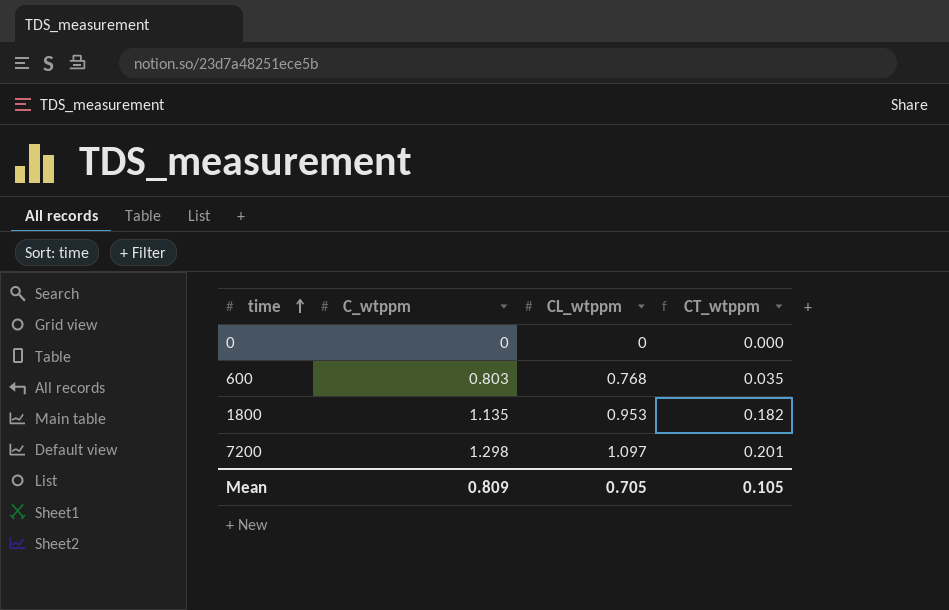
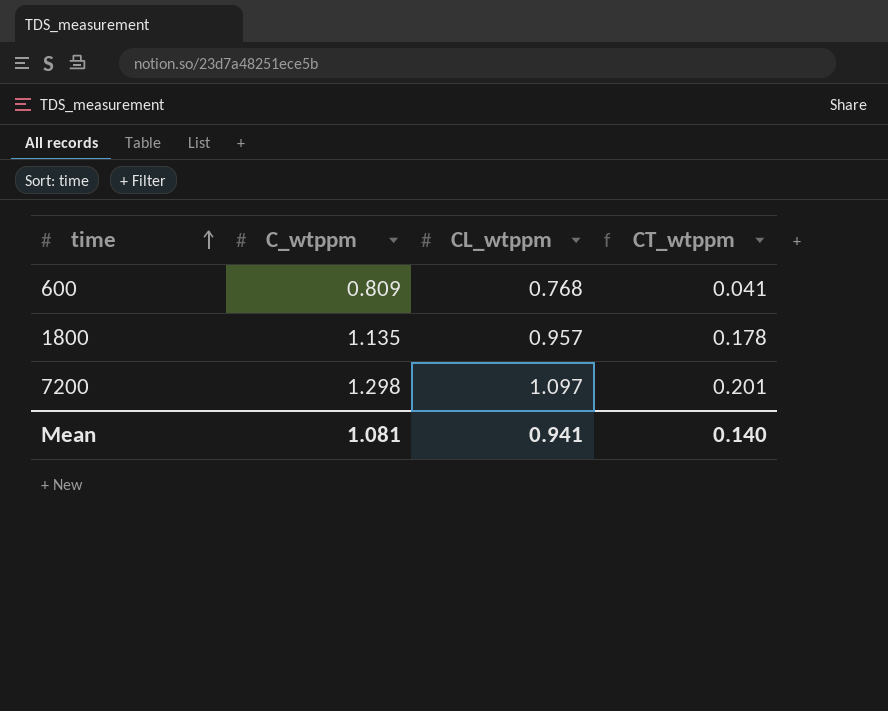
row 0: 0 | 0 | 0.000 -> none
600 | C_wtppm: 0.803 -> 0.809
600 | CT_wtppm: 0.035 -> 0.041
1800 | CL_wtppm: 0.953 -> 0.957
1800 | CT_wtppm: 0.182 -> 0.178
Mean | C_wtppm: 0.809 -> 1.081
Mean | CL_wtppm: 0.705 -> 0.941
Mean | CT_wtppm: 0.105 -> 0.140

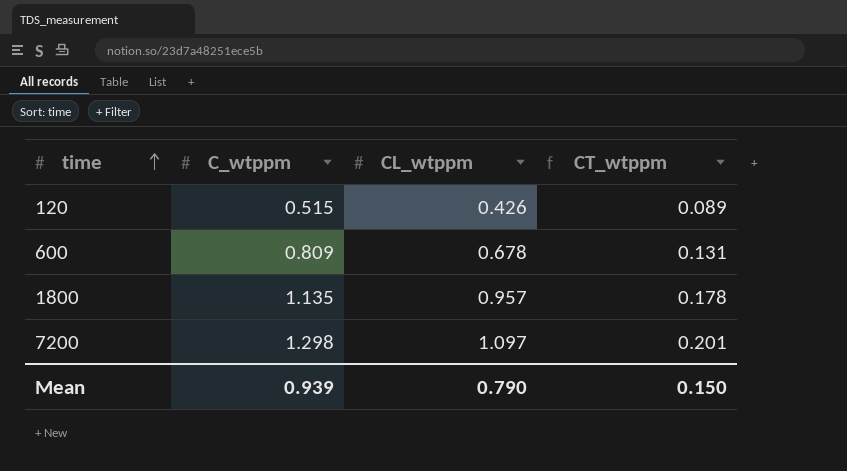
row 120: none -> 0.515 | 0.426 | 0.089
600 | CL_wtppm: 0.768 -> 0.678
600 | CT_wtppm: 0.041 -> 0.131
Mean | C_wtppm: 1.081 -> 0.939
Mean | CL_wtppm: 0.941 -> 0.790
Mean | CT_wtppm: 0.140 -> 0.150

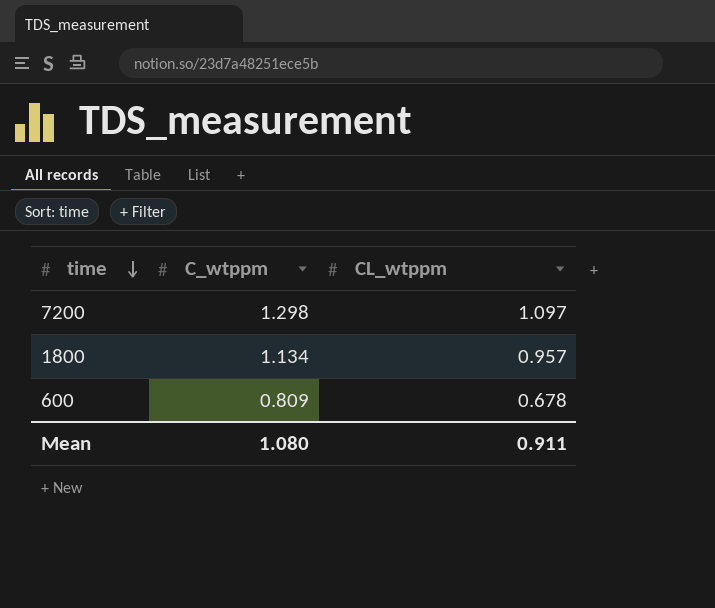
row order: time ascending -> time descending
column CT_wtppm | formula: [C_wtppm] - [CL_wtppm] -> none
row 120: 0.515 | 0.426 | 0.089 -> none
1800 | C_wtppm: 1.135 -> 1.134
Mean | C_wtppm: 0.939 -> 1.080
Mean | CL_wtppm: 0.790 -> 0.911

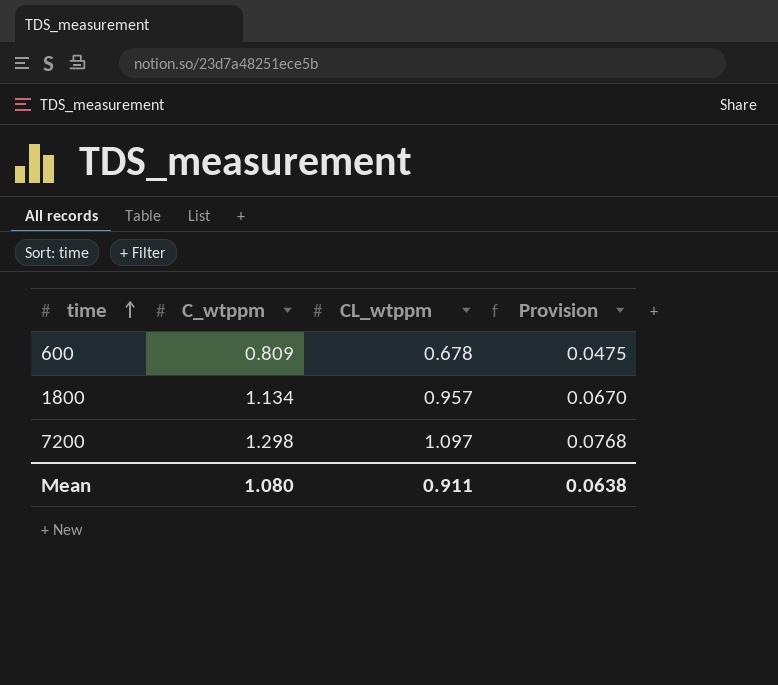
row order: time descending -> time ascending
column Provision | formula: none -> [CL_wtppm] * 0.07

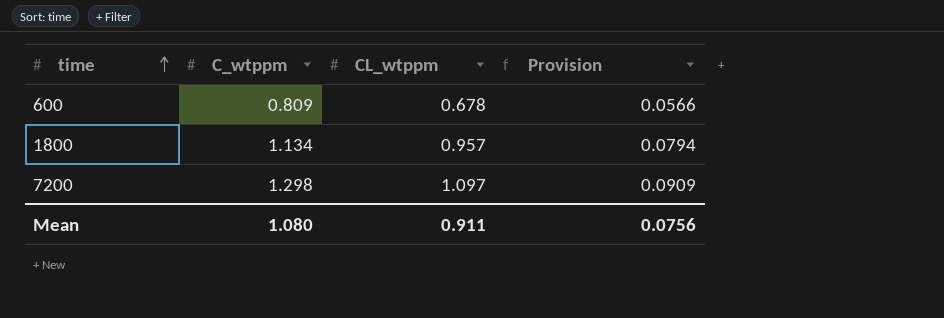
column Provision | formula: [CL_wtppm] * 0.07 -> [C_wtppm] * 0.07
Mean | Provision: 0.0638 -> 0.0756

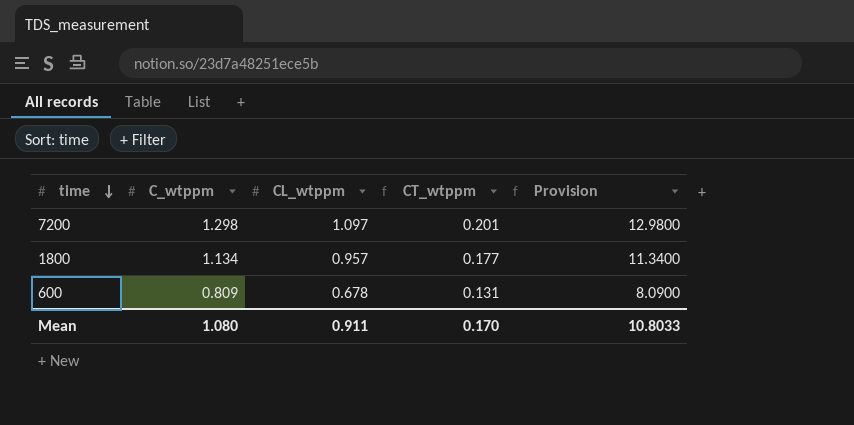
row order: time ascending -> time descending
column CT_wtppm | formula: none -> [C_wtppm] - [CL_wtppm]
column Provision | formula: [C_wtppm] * 0.07 -> [C_wtppm] * 10
Mean | Provision: 0.0756 -> 10.8033

